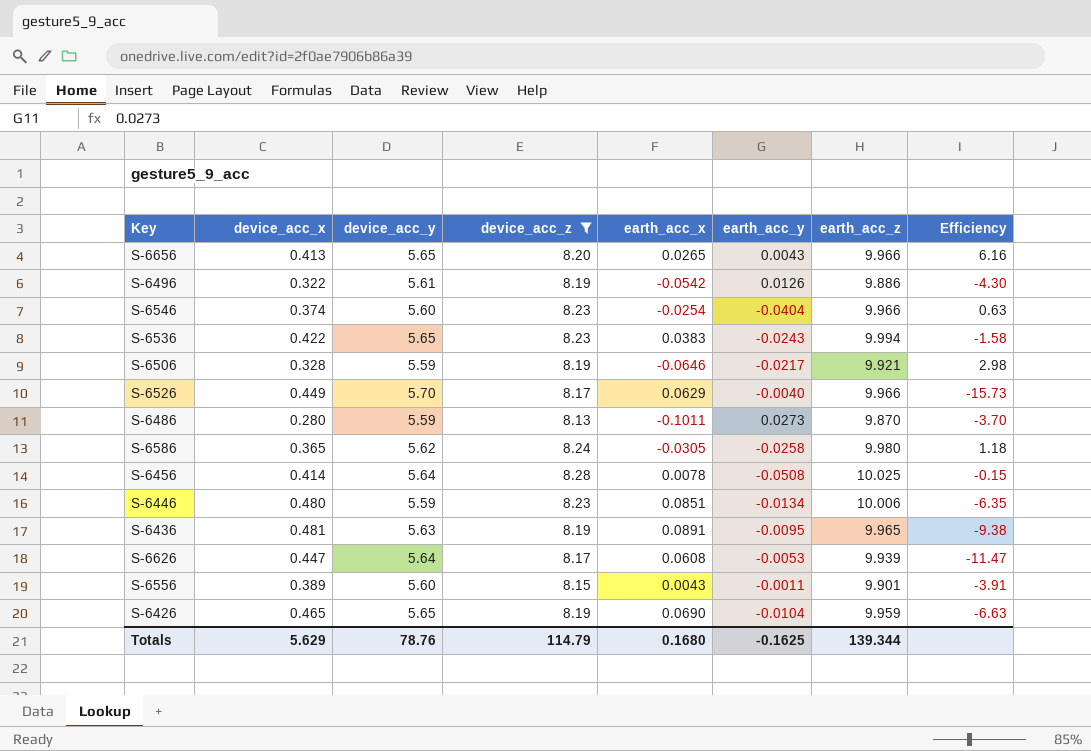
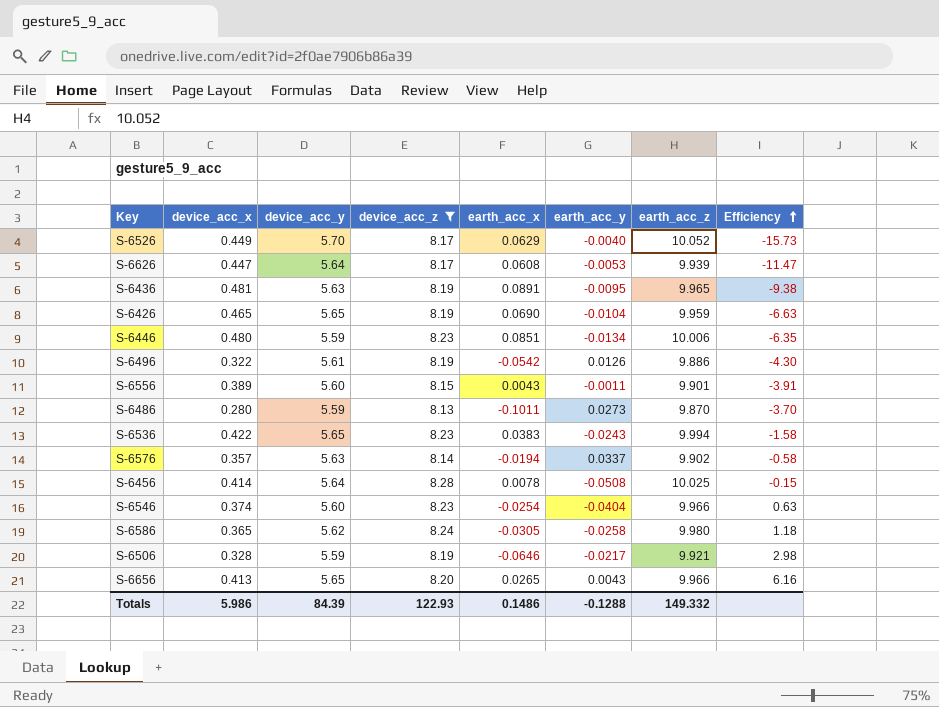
row order: none -> Efficiency ascending
S-6526 | earth_acc_z: 9.966 -> 10.052
row S-6576: none -> 0.357 | 5.63 | 8.14 | -0.0194 | 0.0337 | 9.902 | -0.58
Totals | device_acc_x: 5.629 -> 5.986
Totals | device_acc_y: 78.76 -> 84.39
Totals | device_acc_z: 114.79 -> 122.93
Totals | earth_acc_x: 0.1680 -> 0.1486
Totals | earth_acc_y: -0.1625 -> -0.1288
Totals | earth_acc_z: 139.344 -> 149.332

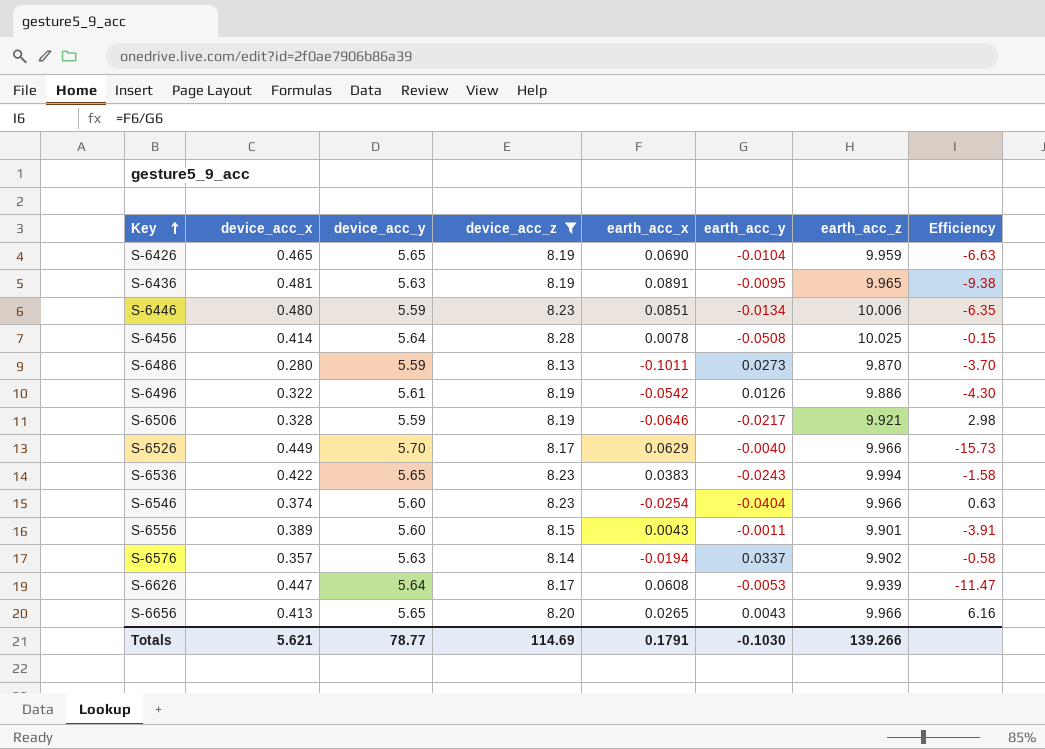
row order: Efficiency ascending -> Key ascending
row S-6586: 0.365 | 5.62 | 8.24 | -0.0305 | -0.0258 | 9.980 | 1.18 -> none
S-6526 | earth_acc_z: 10.052 -> 9.966
Totals | device_acc_x: 5.986 -> 5.621
Totals | device_acc_y: 84.39 -> 78.77
Totals | device_acc_z: 122.93 -> 114.69
Totals | earth_acc_x: 0.1486 -> 0.1791
Totals | earth_acc_y: -0.1288 -> -0.1030
Totals | earth_acc_z: 149.332 -> 139.266

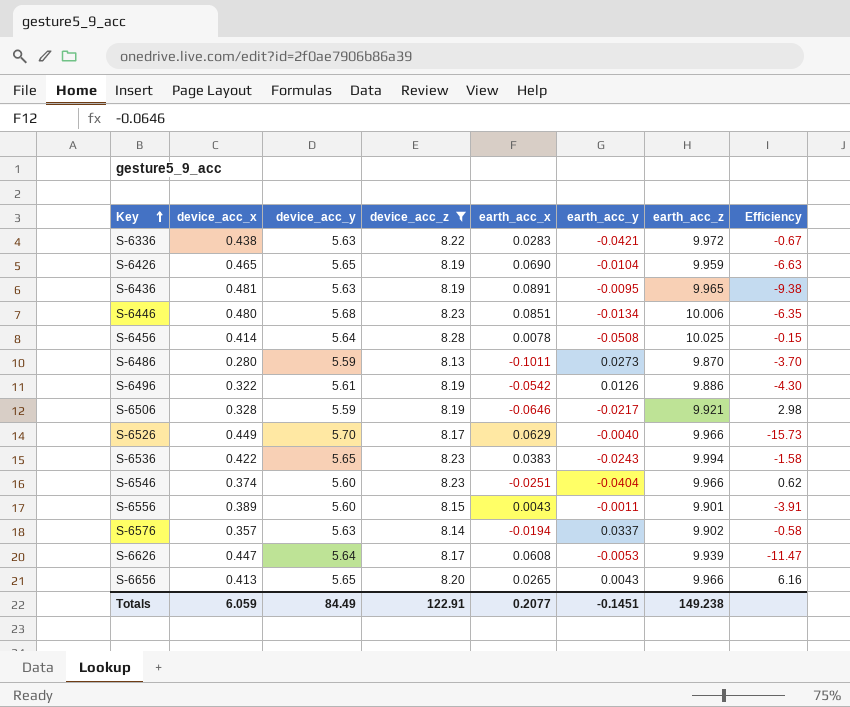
row S-6336: none -> 0.438 | 5.63 | 8.22 | 0.0283 | -0.0421 | 9.972 | -0.67
S-6446 | device_acc_y: 5.59 -> 5.68
S-6546 | earth_acc_x: -0.0254 -> -0.0251
S-6546 | Efficiency: 0.63 -> 0.62
Totals | device_acc_x: 5.621 -> 6.059
Totals | device_acc_y: 78.77 -> 84.49
Totals | device_acc_z: 114.69 -> 122.91
Totals | earth_acc_x: 0.1791 -> 0.2077
Totals | earth_acc_y: -0.1030 -> -0.1451
Totals | earth_acc_z: 139.266 -> 149.238

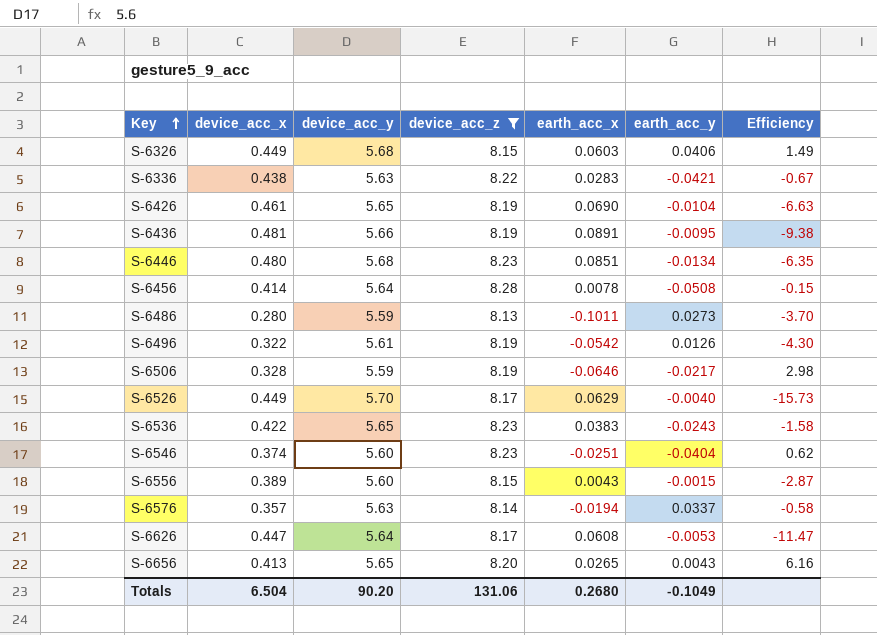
column earth_acc_z | position: 7 -> none
row S-6326: none -> 0.449 | 5.68 | 8.15 | 0.0603 | 0.0406 | 1.49
S-6426 | device_acc_x: 0.465 -> 0.461
S-6436 | device_acc_y: 5.63 -> 5.66
S-6556 | earth_acc_y: -0.0011 -> -0.0015
S-6556 | Efficiency: -3.91 -> -2.87
Totals | device_acc_x: 6.059 -> 6.504
Totals | device_acc_y: 84.49 -> 90.20
Totals | device_acc_z: 122.91 -> 131.06
Totals | earth_acc_x: 0.2077 -> 0.2680
Totals | earth_acc_y: -0.1451 -> -0.1049

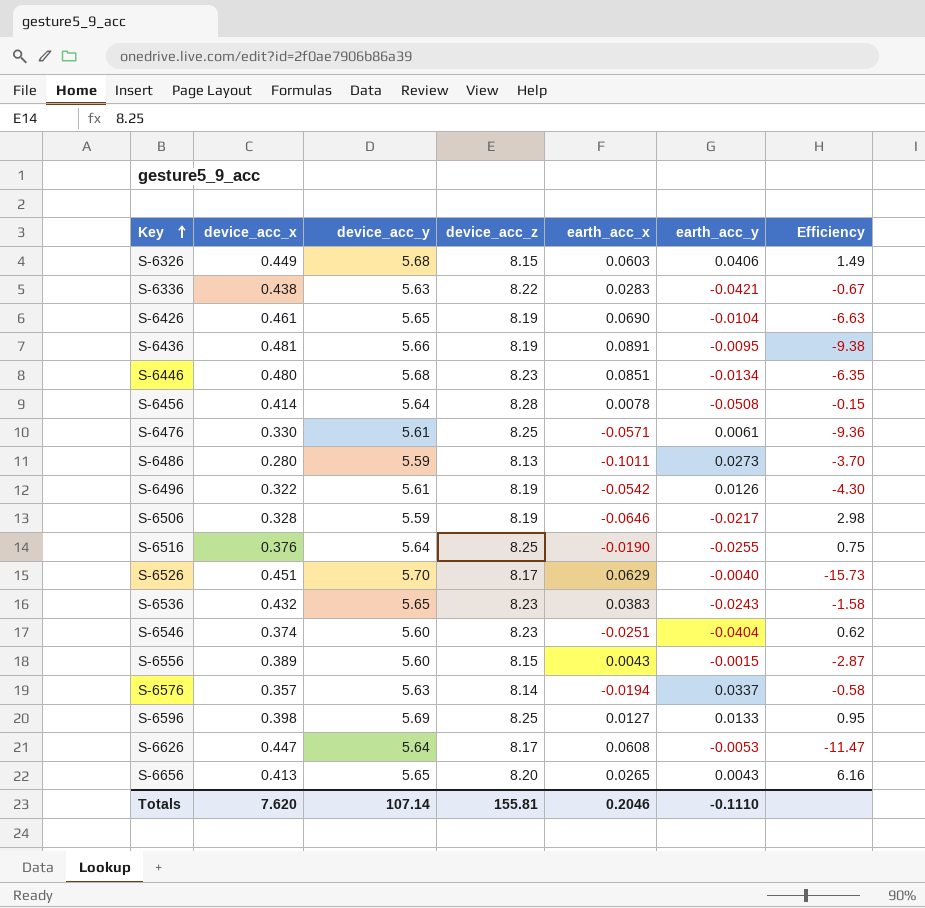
filter: device_acc_z != 8.25 -> none
S-6526 | device_acc_x: 0.449 -> 0.451
S-6536 | device_acc_x: 0.422 -> 0.432
Totals | device_acc_x: 6.504 -> 7.620
Totals | device_acc_y: 90.20 -> 107.14
Totals | device_acc_z: 131.06 -> 155.81
Totals | earth_acc_x: 0.2680 -> 0.2046
Totals | earth_acc_y: -0.1049 -> -0.1110

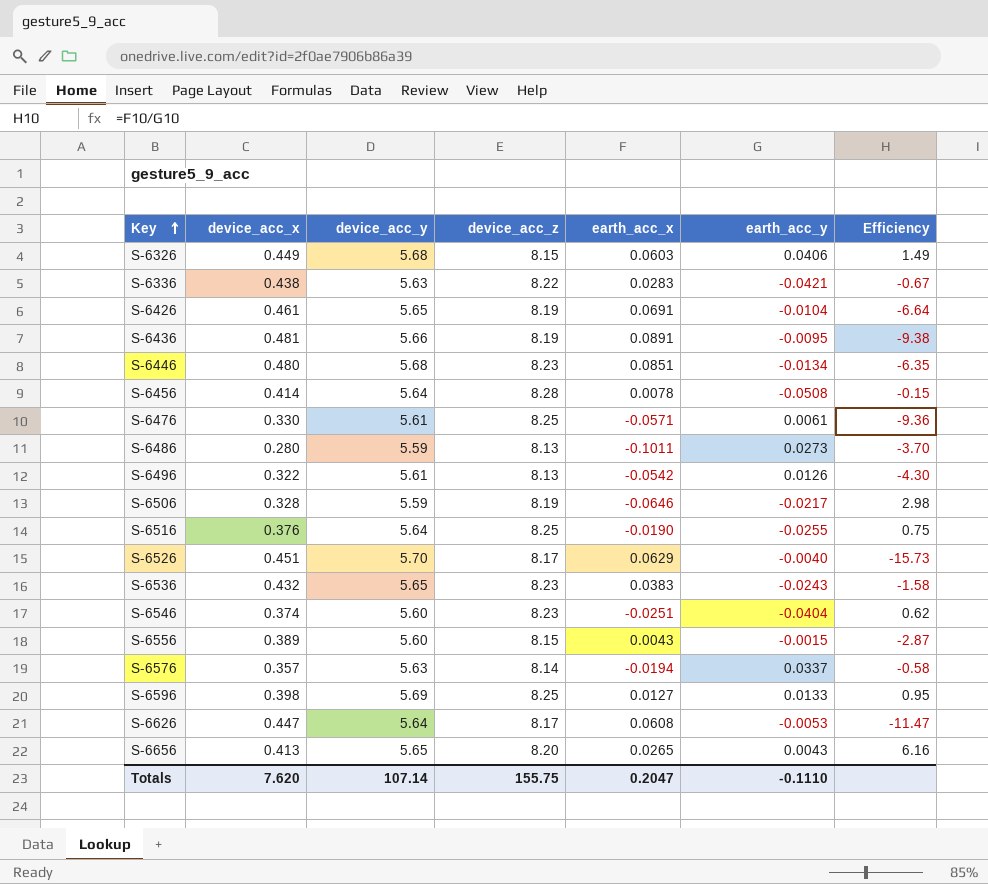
S-6426 | earth_acc_x: 0.0690 -> 0.0691
S-6426 | Efficiency: -6.63 -> -6.64
S-6496 | device_acc_z: 8.19 -> 8.13
Totals | device_acc_z: 155.81 -> 155.75
Totals | earth_acc_x: 0.2046 -> 0.2047

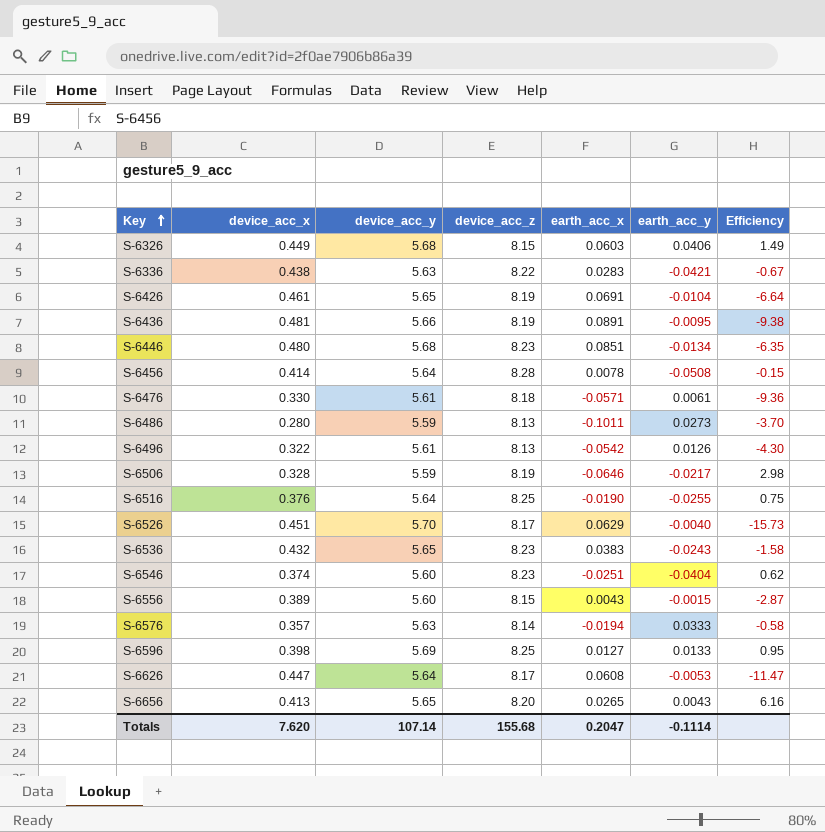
S-6476 | device_acc_z: 8.25 -> 8.18
S-6576 | earth_acc_y: 0.0337 -> 0.0333
Totals | device_acc_z: 155.75 -> 155.68
Totals | earth_acc_y: -0.1110 -> -0.1114

